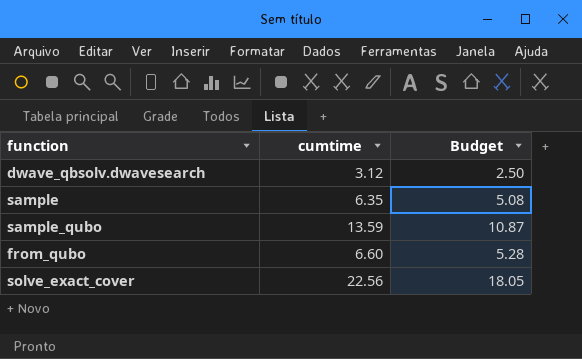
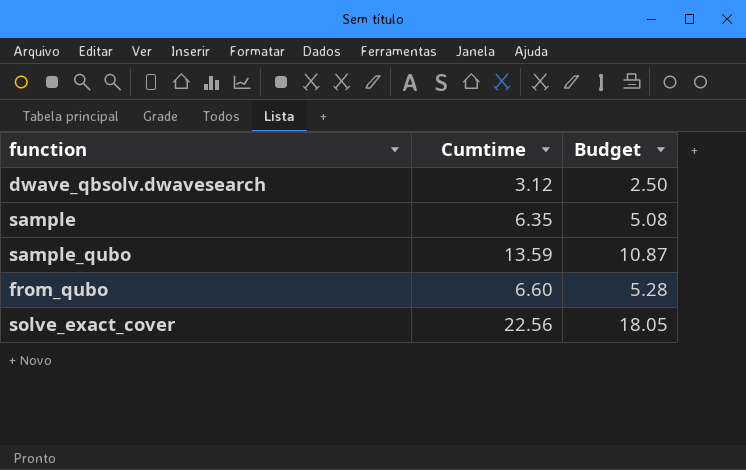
column name: cumtime -> Cumtime

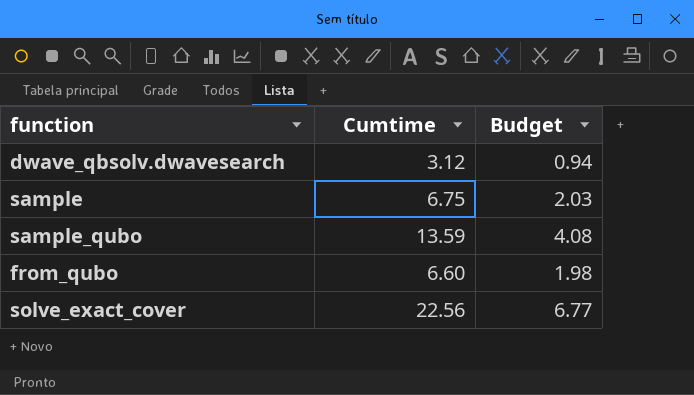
column Budget | formula: [Cumtime] * 0.8 -> [Cumtime] * 0.3
sample | Cumtime: 6.35 -> 6.75

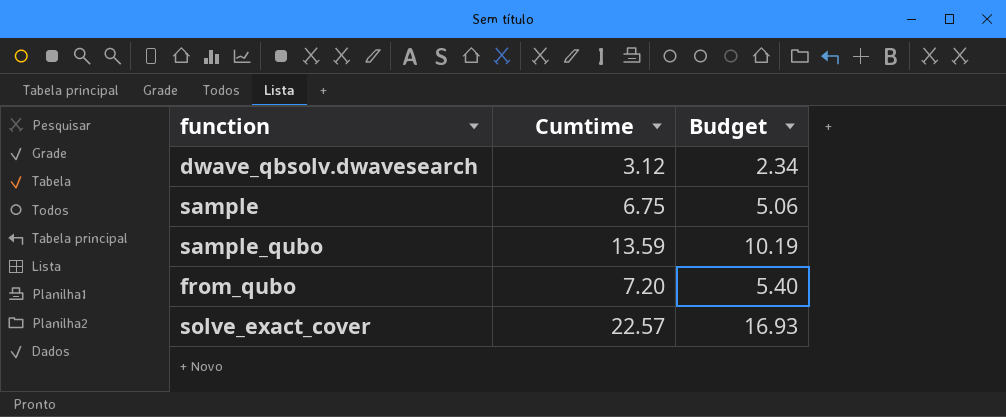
column Budget | formula: [Cumtime] * 0.3 -> [Cumtime] * 0.75
from_qubo | Cumtime: 6.60 -> 7.20
solve_exact_cover | Cumtime: 22.56 -> 22.57

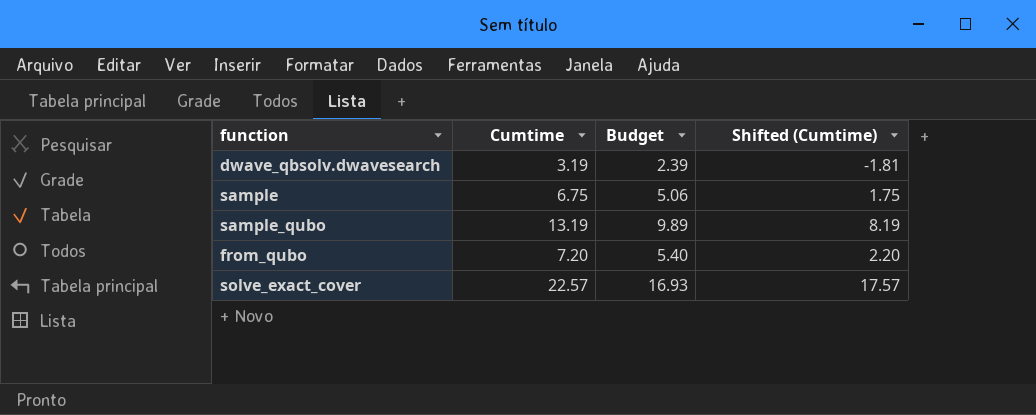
column Shifted (Cumtime) | formula: none -> [Cumtime] - 5
dwave_qbsolv.dwavesearch | Cumtime: 3.12 -> 3.19
dwave_qbsolv.dwavesearch | Budget: 2.34 -> 2.39
sample_qubo | Cumtime: 13.59 -> 13.19
sample_qubo | Budget: 10.19 -> 9.89

